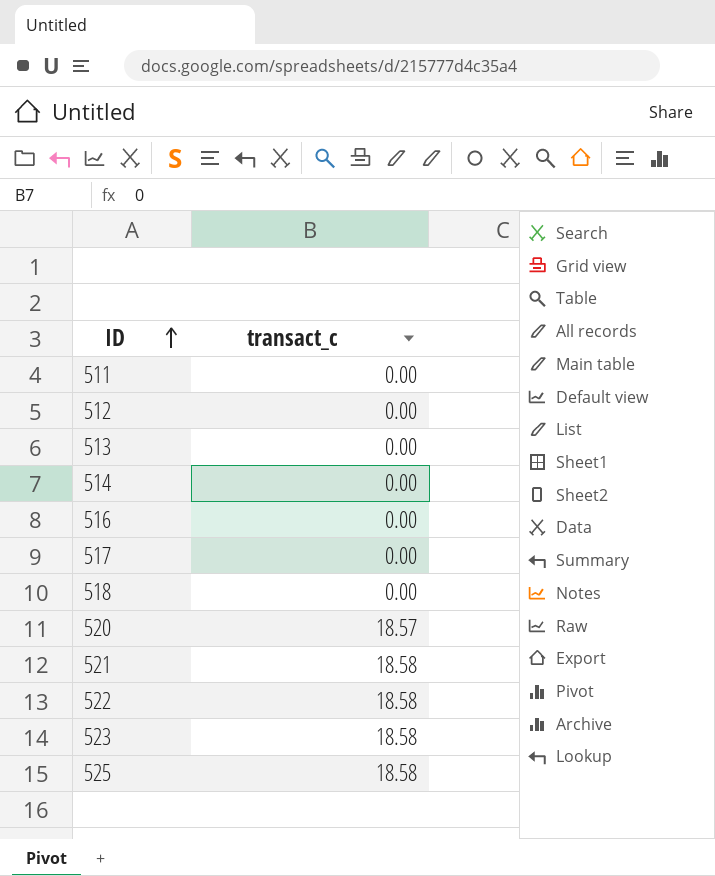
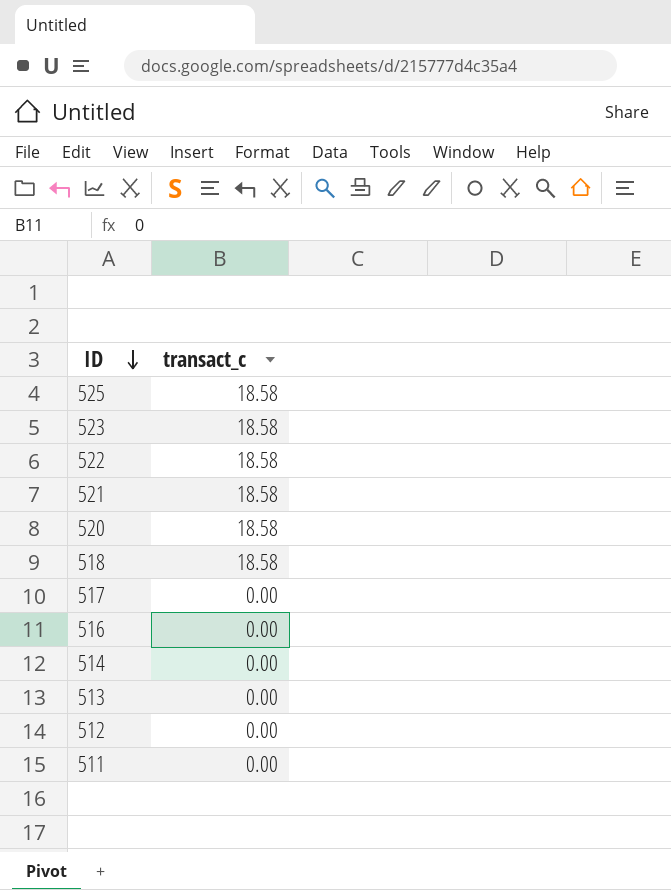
row order: ID ascending -> ID descending
520 | transact_c: 18.57 -> 18.58
518 | transact_c: 0.00 -> 18.58

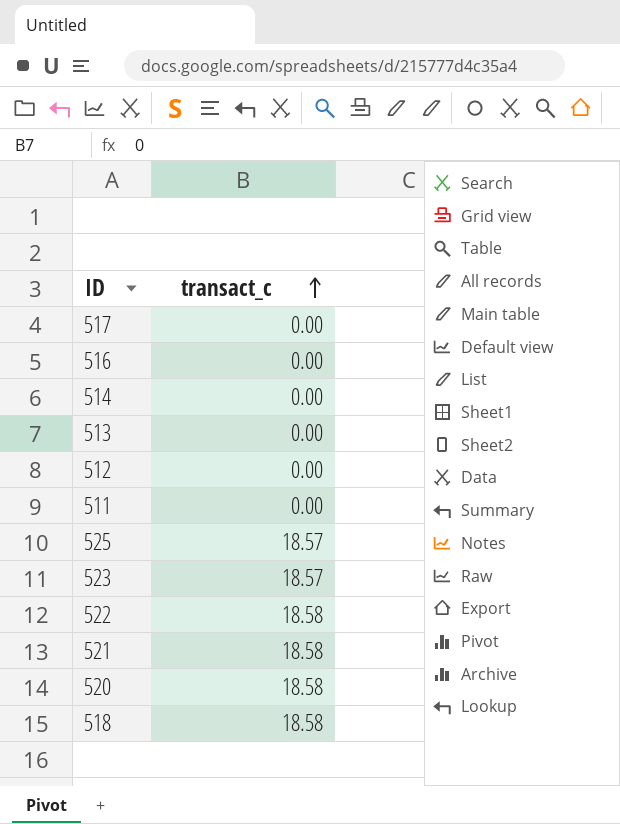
row order: ID descending -> transact_c ascending
525 | transact_c: 18.58 -> 18.57
523 | transact_c: 18.58 -> 18.57

